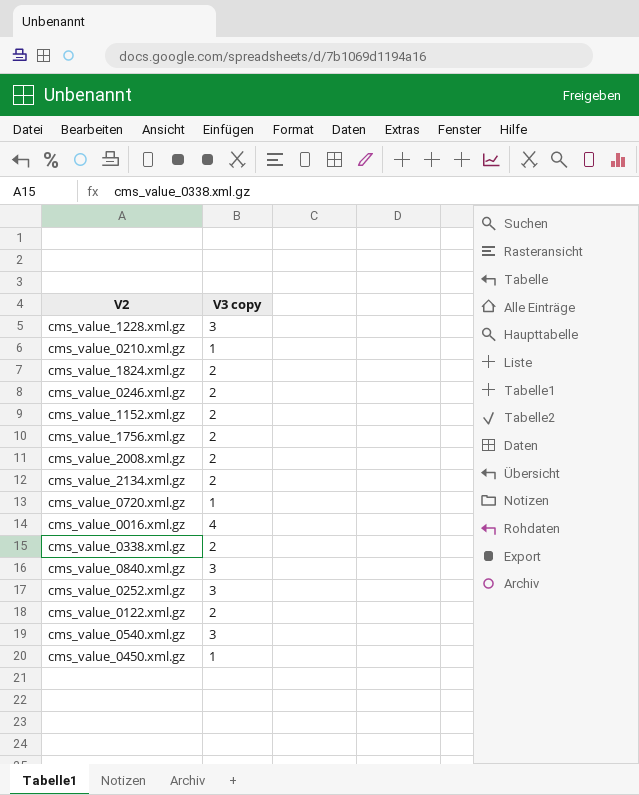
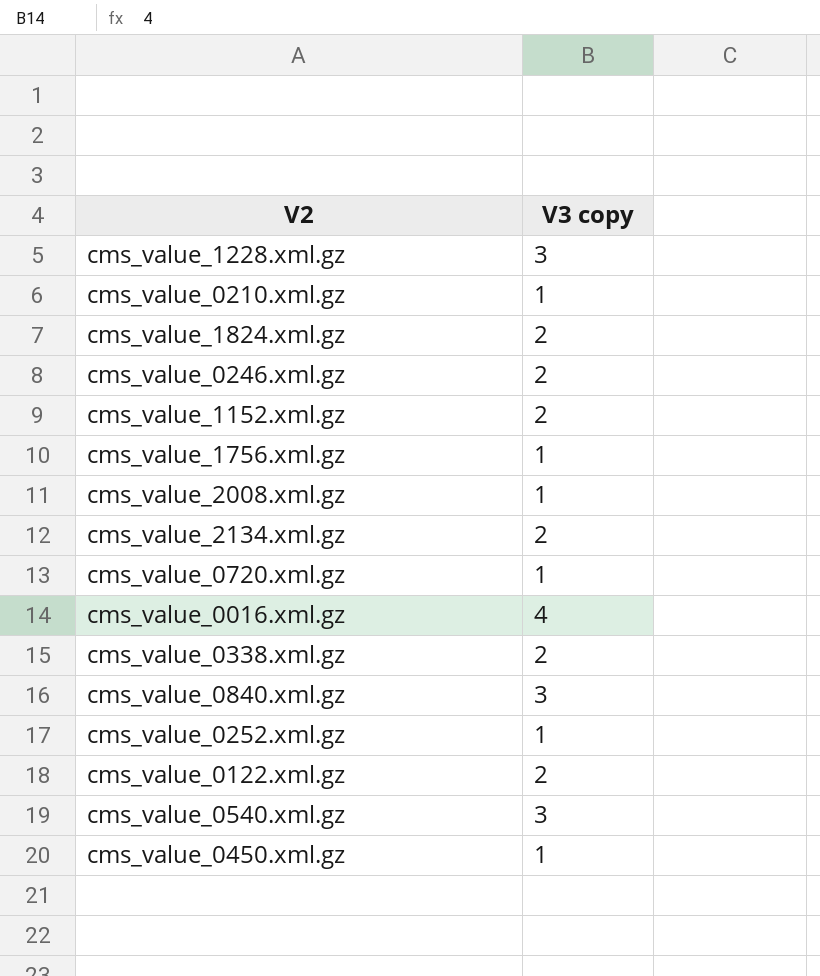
cms_value_1756.xml.gz | V3 copy: 2 -> 1
cms_value_2008.xml.gz | V3 copy: 2 -> 1
cms_value_0252.xml.gz | V3 copy: 3 -> 1

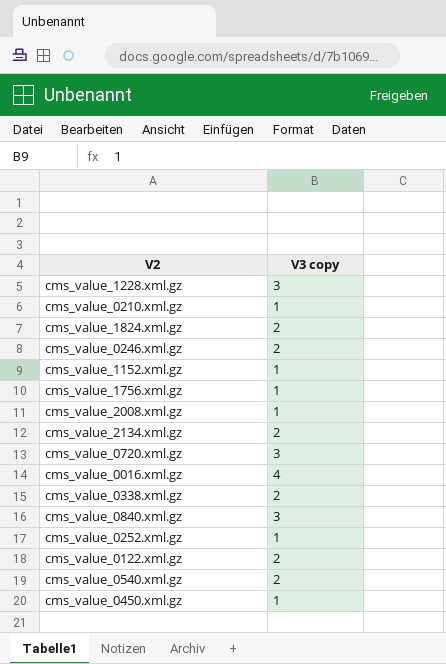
cms_value_1152.xml.gz | V3 copy: 2 -> 1
cms_value_0720.xml.gz | V3 copy: 1 -> 3
cms_value_0540.xml.gz | V3 copy: 3 -> 2

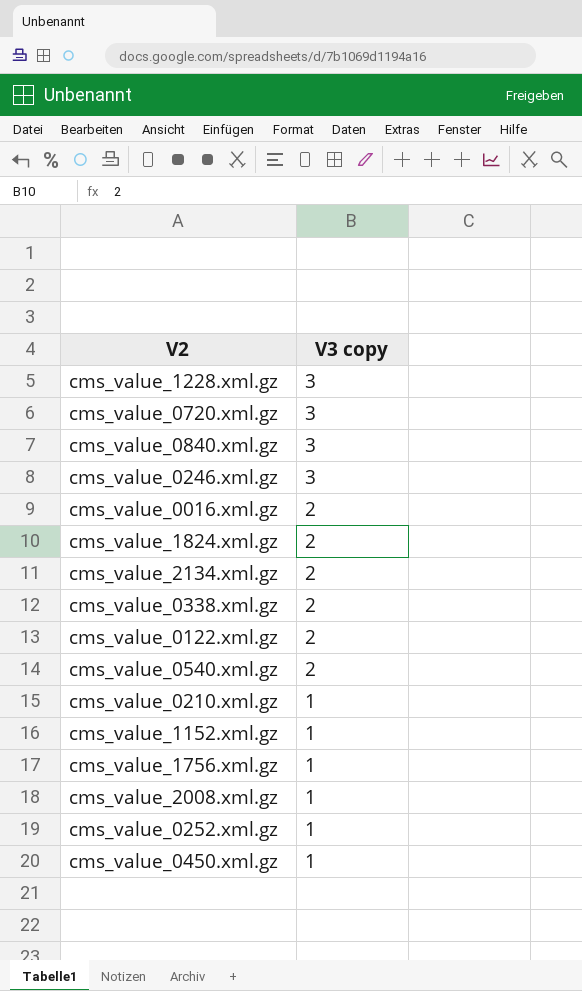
row order: none -> V3 copy descending
cms_value_0246.xml.gz | V3 copy: 2 -> 3
cms_value_0016.xml.gz | V3 copy: 4 -> 2

